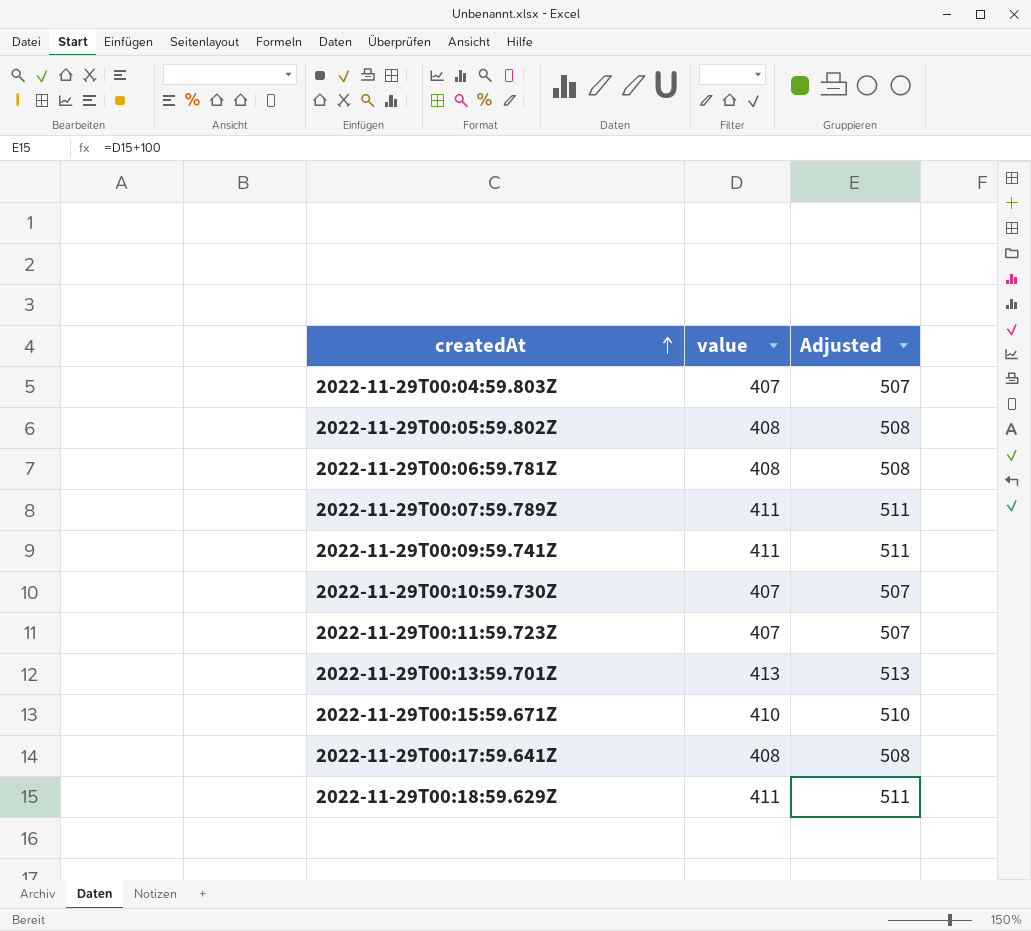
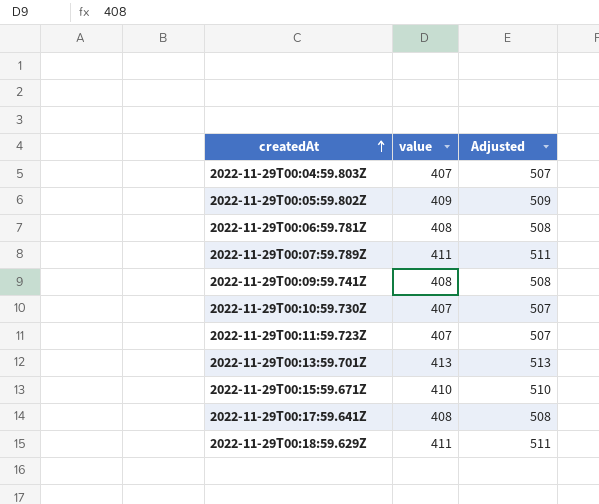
2022-11-29T00:05:59.802Z | value: 408 -> 409
2022-11-29T00:05:59.802Z | Adjusted: 508 -> 509
2022-11-29T00:09:59.741Z | value: 411 -> 408
2022-11-29T00:09:59.741Z | Adjusted: 511 -> 508

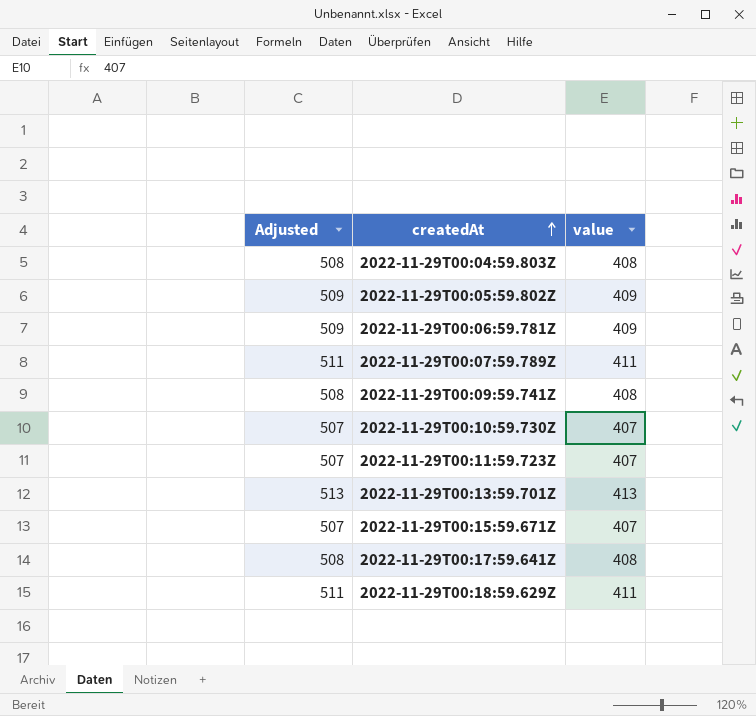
column Adjusted | position: 3 -> 1
2022-11-29T00:04:59.803Z | Adjusted: 507 -> 508
2022-11-29T00:04:59.803Z | value: 407 -> 408
2022-11-29T00:06:59.781Z | Adjusted: 508 -> 509
2022-11-29T00:06:59.781Z | value: 408 -> 409
2022-11-29T00:15:59.671Z | Adjusted: 510 -> 507
2022-11-29T00:15:59.671Z | value: 410 -> 407

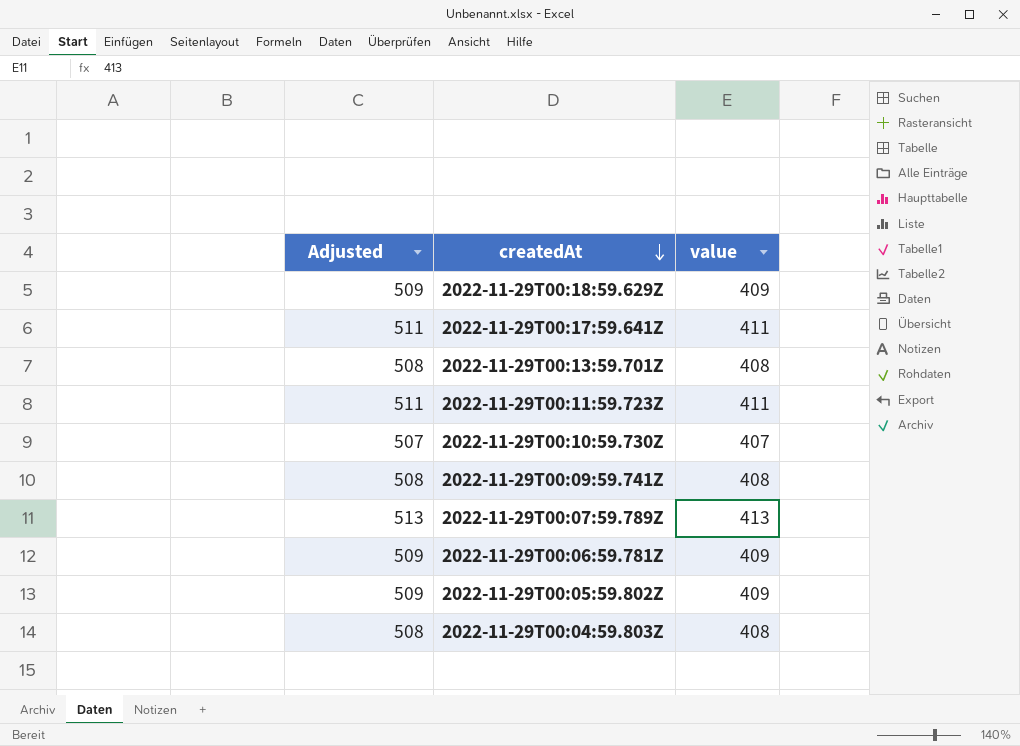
row order: createdAt ascending -> createdAt descending
row 2022-11-29T00:15:59.671Z: 507 | 407 -> none
2022-11-29T00:18:59.629Z | Adjusted: 511 -> 509
2022-11-29T00:18:59.629Z | value: 411 -> 409
2022-11-29T00:17:59.641Z | Adjusted: 508 -> 511
2022-11-29T00:17:59.641Z | value: 408 -> 411
2022-11-29T00:13:59.701Z | Adjusted: 513 -> 508
2022-11-29T00:13:59.701Z | value: 413 -> 408
2022-11-29T00:11:59.723Z | Adjusted: 507 -> 511
2022-11-29T00:11:59.723Z | value: 407 -> 411
2022-11-29T00:07:59.789Z | Adjusted: 511 -> 513
2022-11-29T00:07:59.789Z | value: 411 -> 413

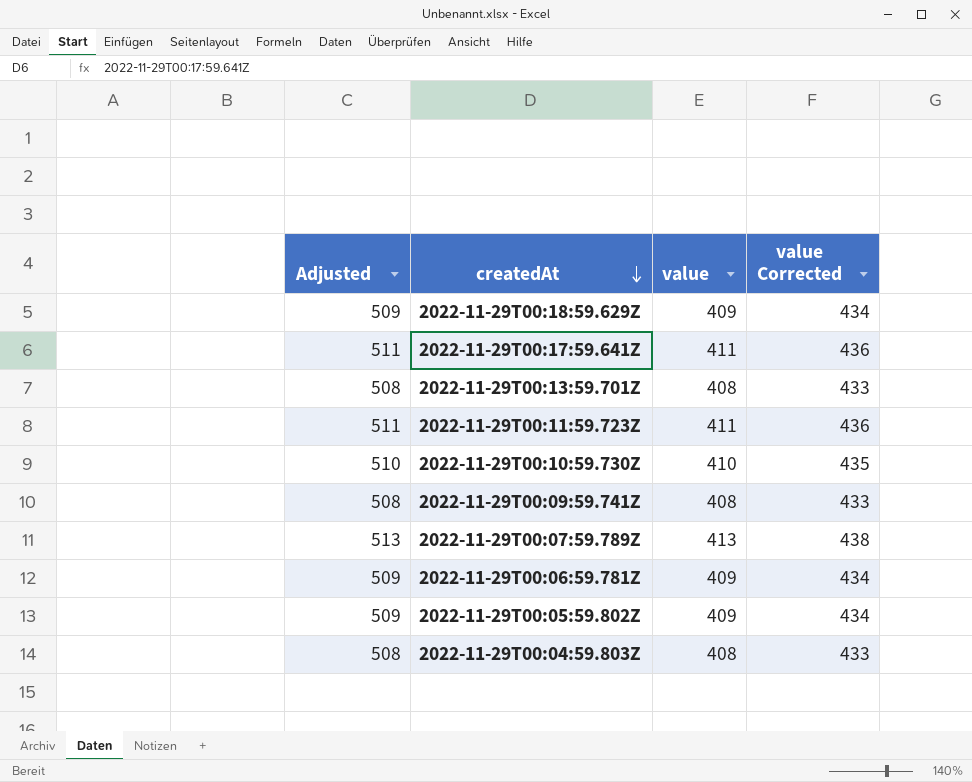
column value Corrected | formula: none -> [value] + 25
2022-11-29T00:10:59.730Z | Adjusted: 507 -> 510
2022-11-29T00:10:59.730Z | value: 407 -> 410

